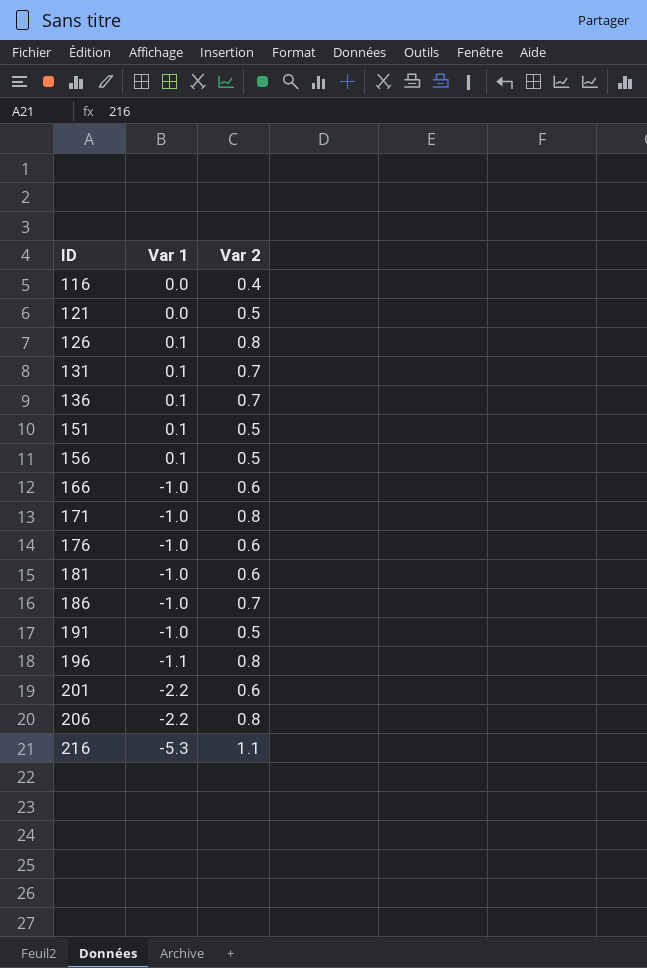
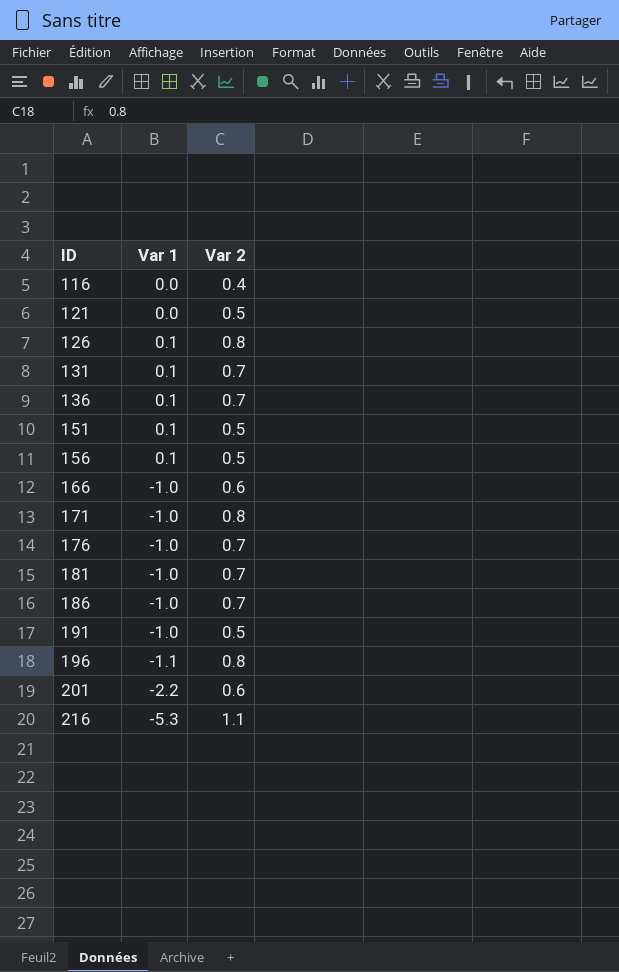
row 206: -2.2 | 0.8 -> none
176 | Var 2: 0.6 -> 0.7
181 | Var 2: 0.6 -> 0.7

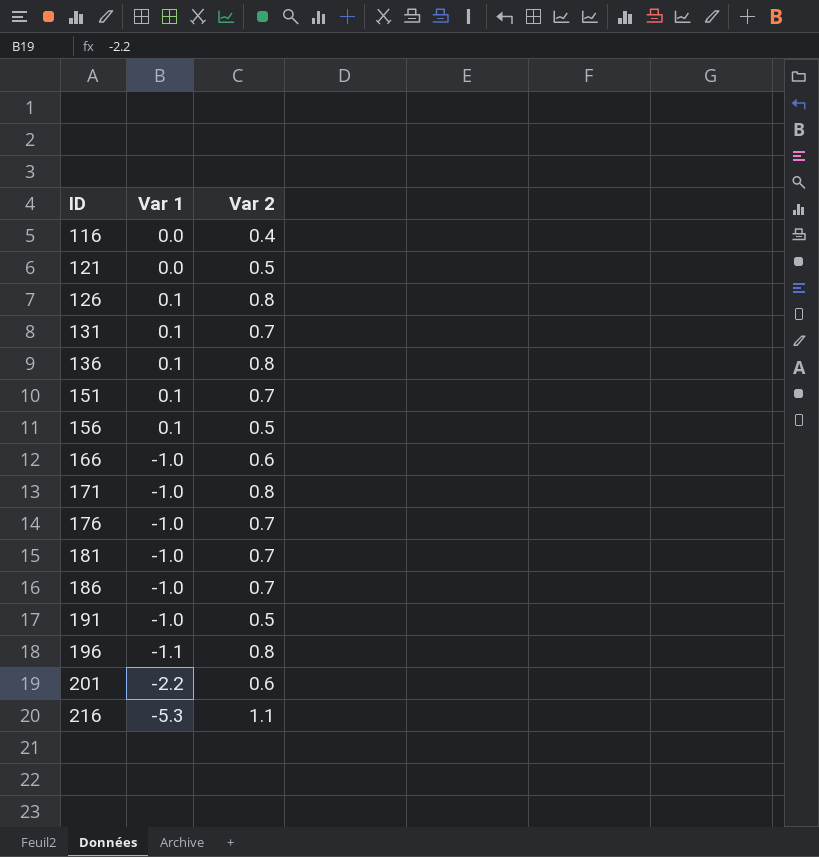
136 | Var 2: 0.7 -> 0.8
151 | Var 2: 0.5 -> 0.7

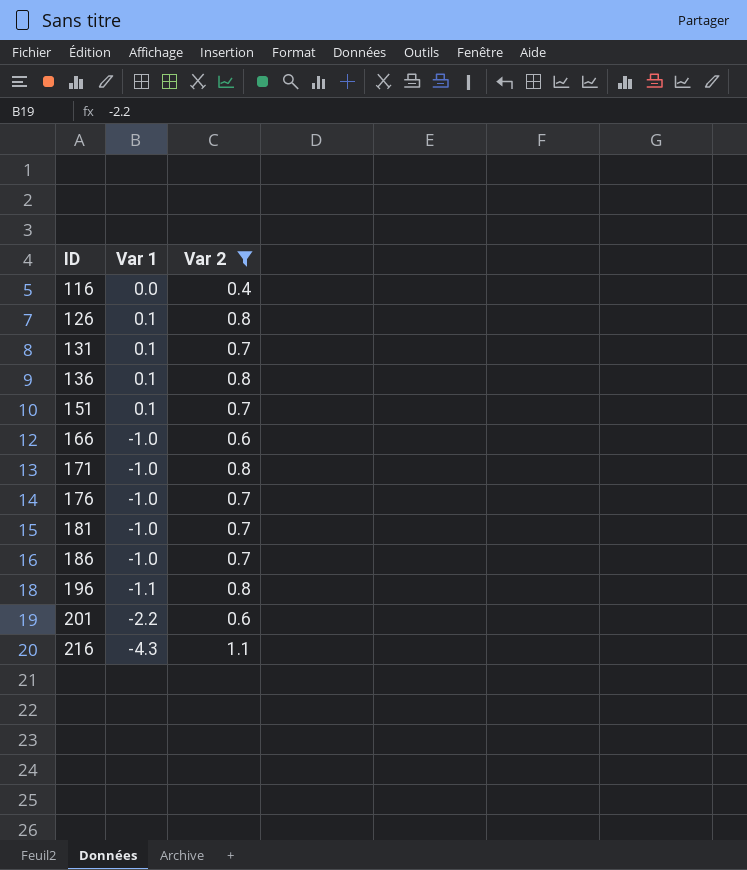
filter: none -> Var 2 != 0.5
216 | Var 1: -5.3 -> -4.3

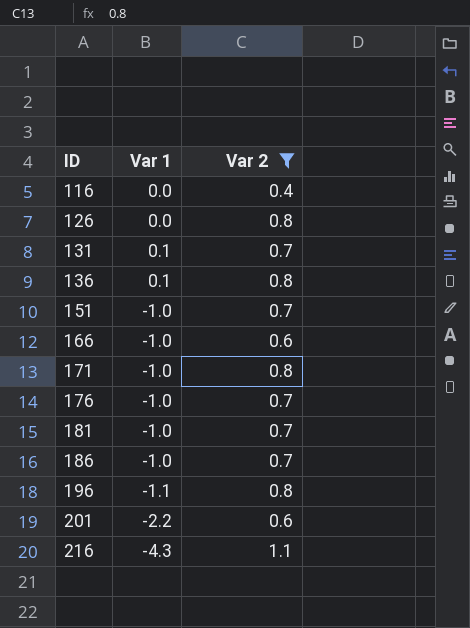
126 | Var 1: 0.1 -> 0.0
151 | Var 1: 0.1 -> -1.0

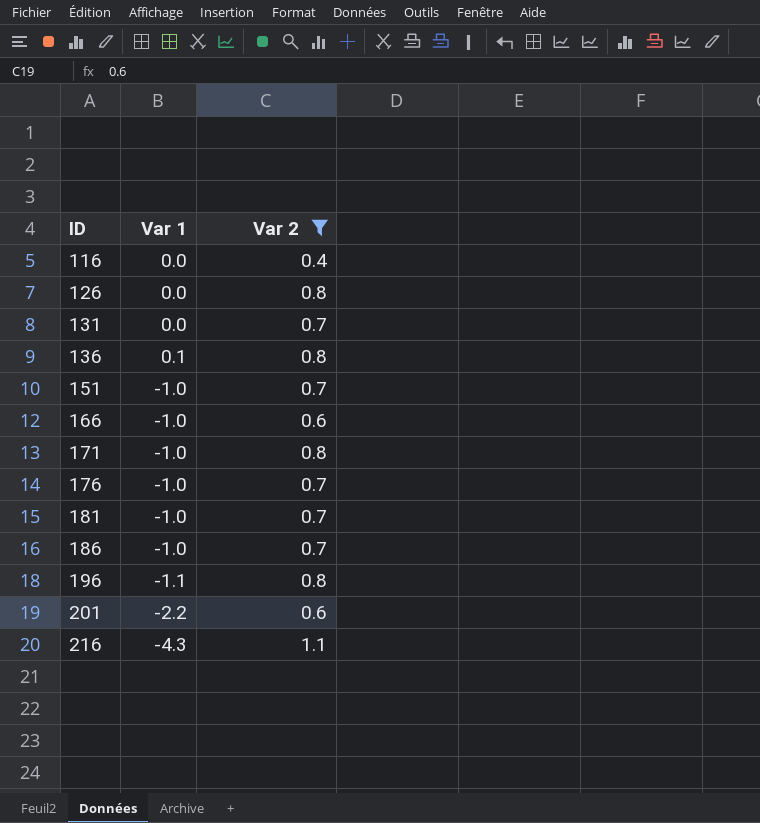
131 | Var 1: 0.1 -> 0.0

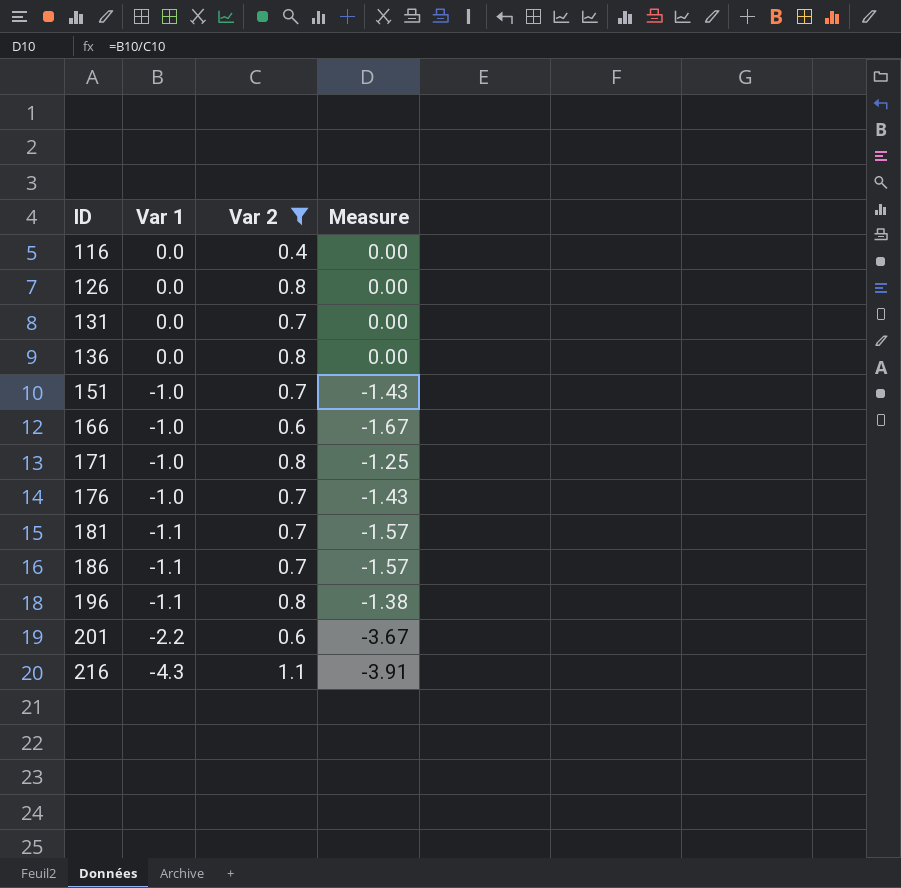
column Measure | formula: none -> [Var 1] / [Var 2]
136 | Var 1: 0.1 -> 0.0
181 | Var 1: -1.0 -> -1.1
186 | Var 1: -1.0 -> -1.1

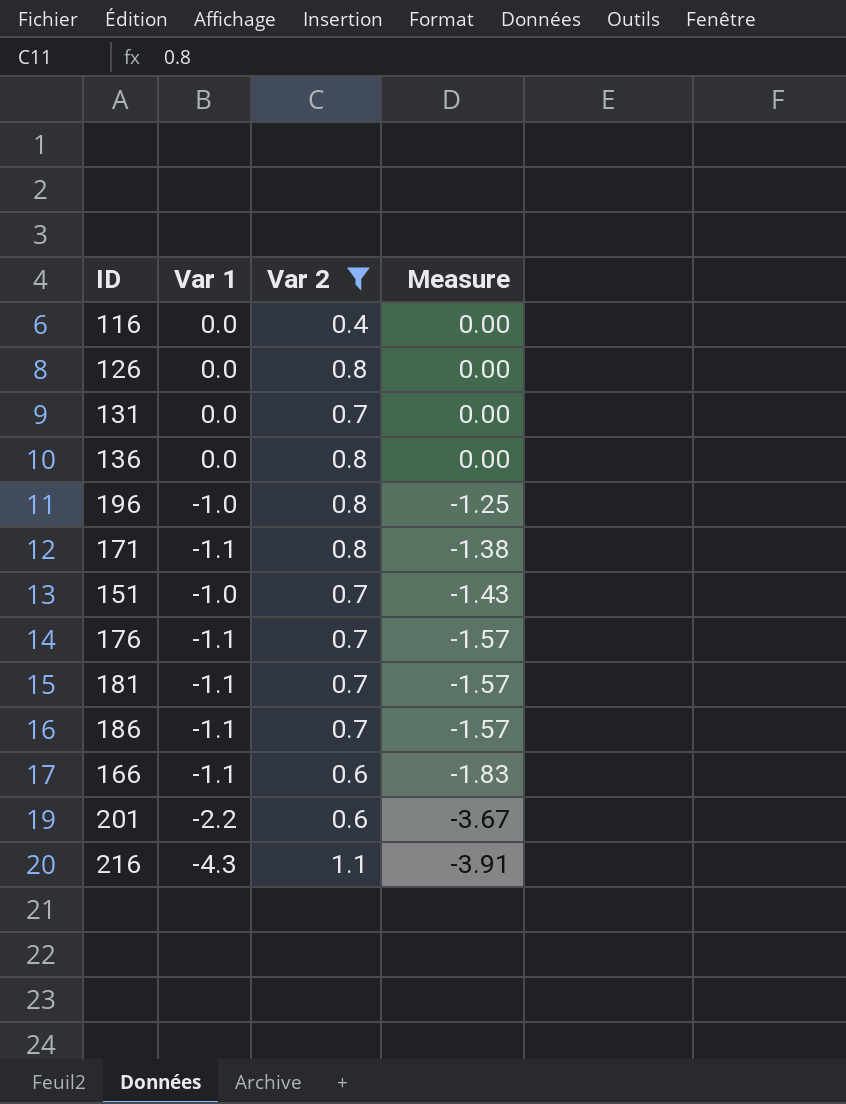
row order: ID ascending -> Measure descending
196 | Var 1: -1.1 -> -1.0
196 | Measure: -1.38 -> -1.25
171 | Var 1: -1.0 -> -1.1
171 | Measure: -1.25 -> -1.38
176 | Var 1: -1.0 -> -1.1
176 | Measure: -1.43 -> -1.57
166 | Var 1: -1.0 -> -1.1
166 | Measure: -1.67 -> -1.83

